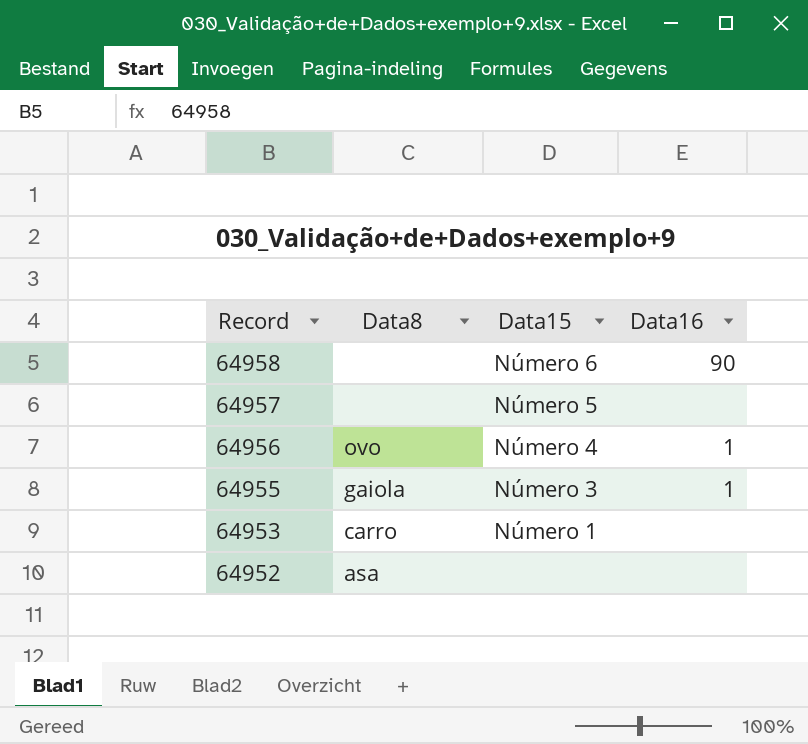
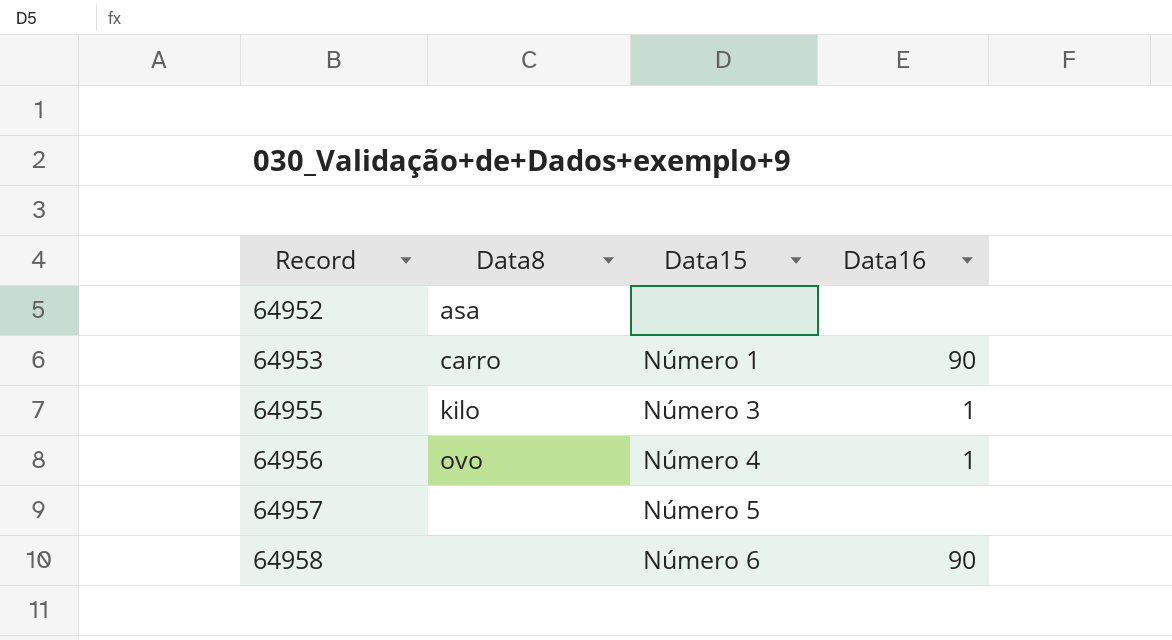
row order: Record descending -> Record ascending
64953 | Data16: none -> 90
64955 | Data8: gaiola -> kilo

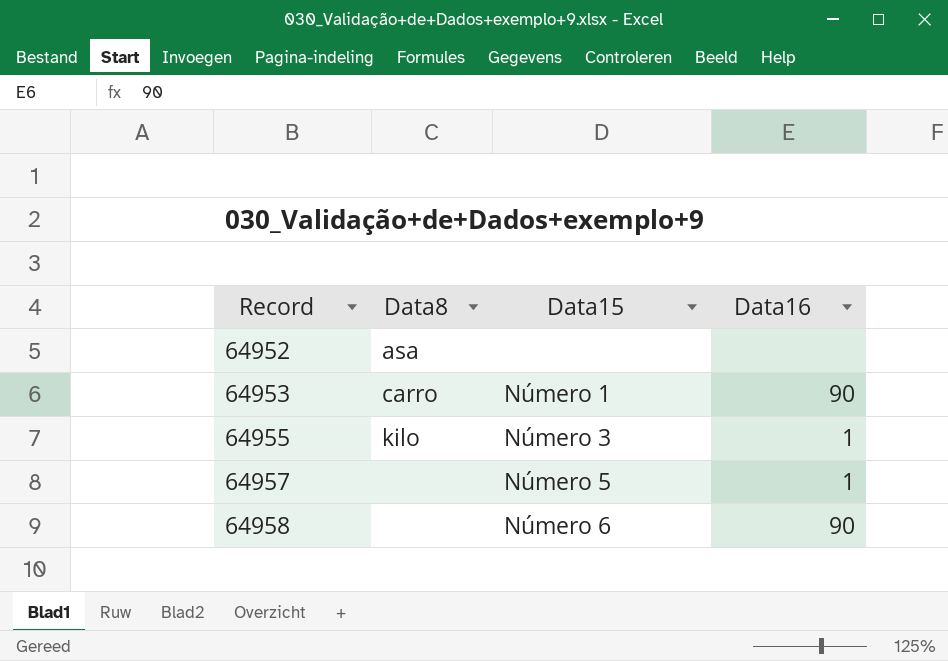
row 64956: ovo | Número 4 | 1 -> none
64957 | Data16: none -> 1

